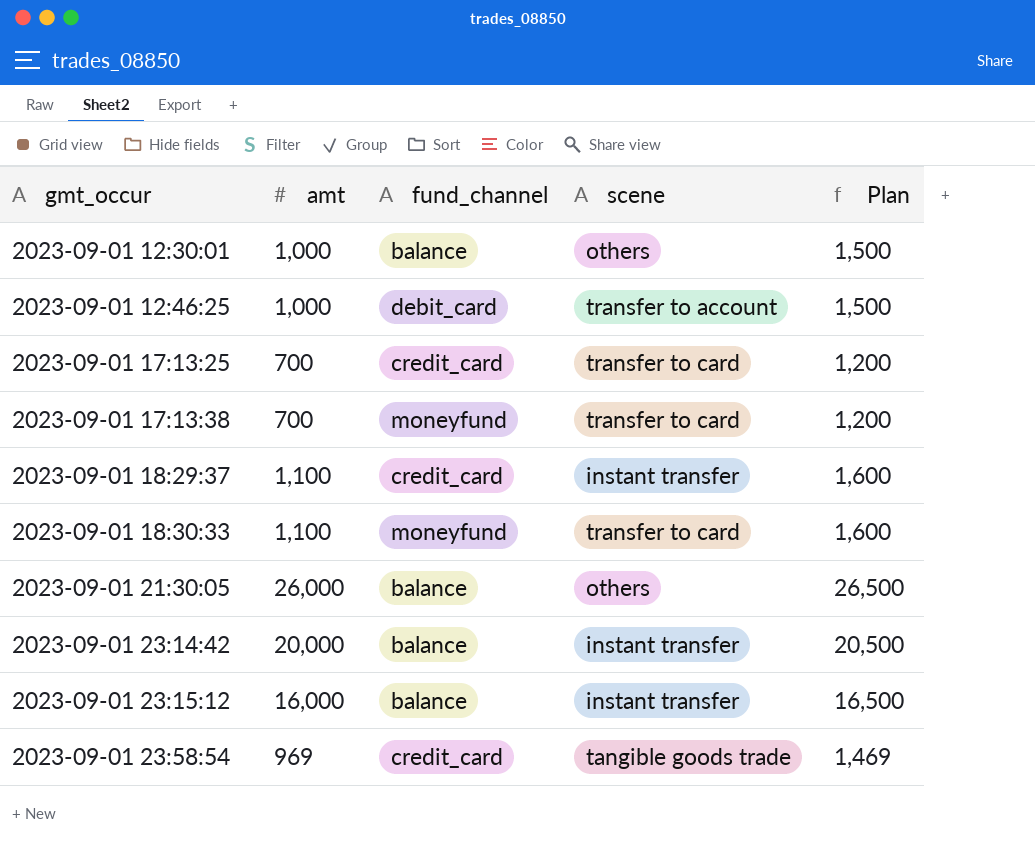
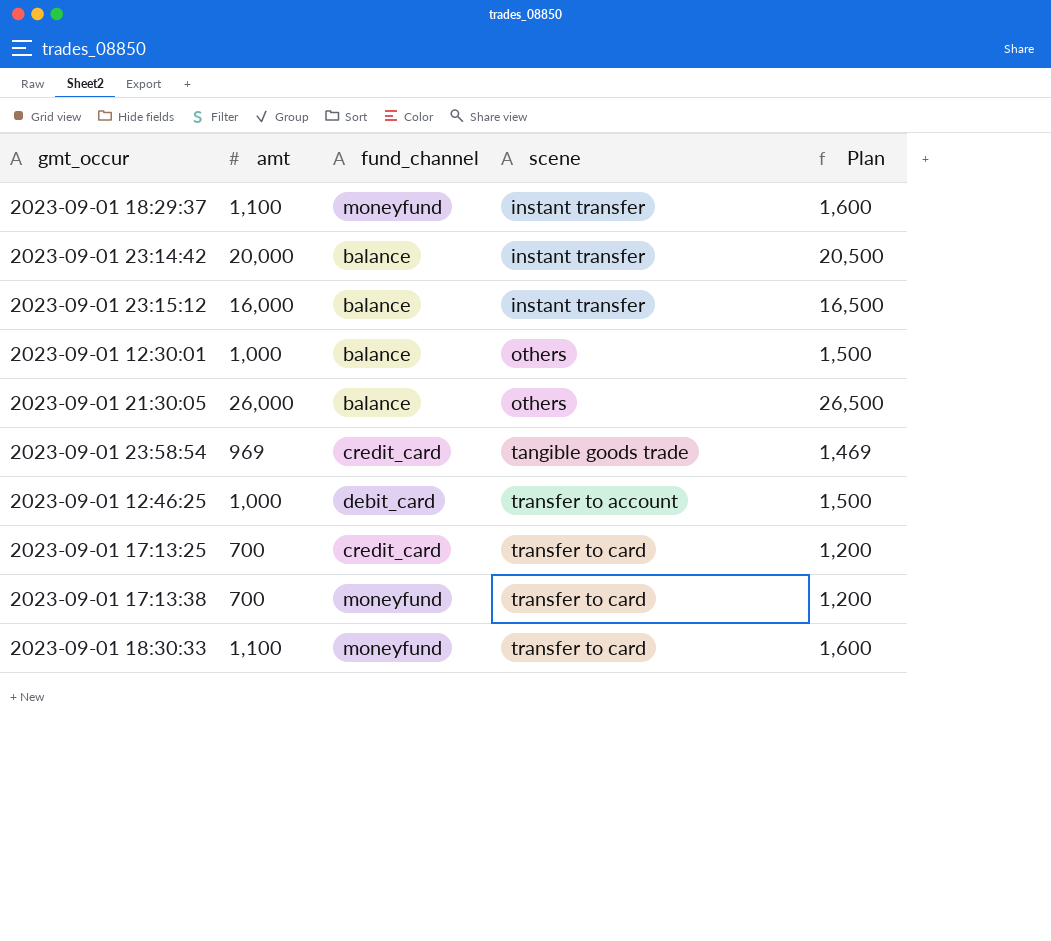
row order: gmt_occur ascending -> scene ascending
2023-09-01 18:29:37 | fund_channel: credit_card -> moneyfund

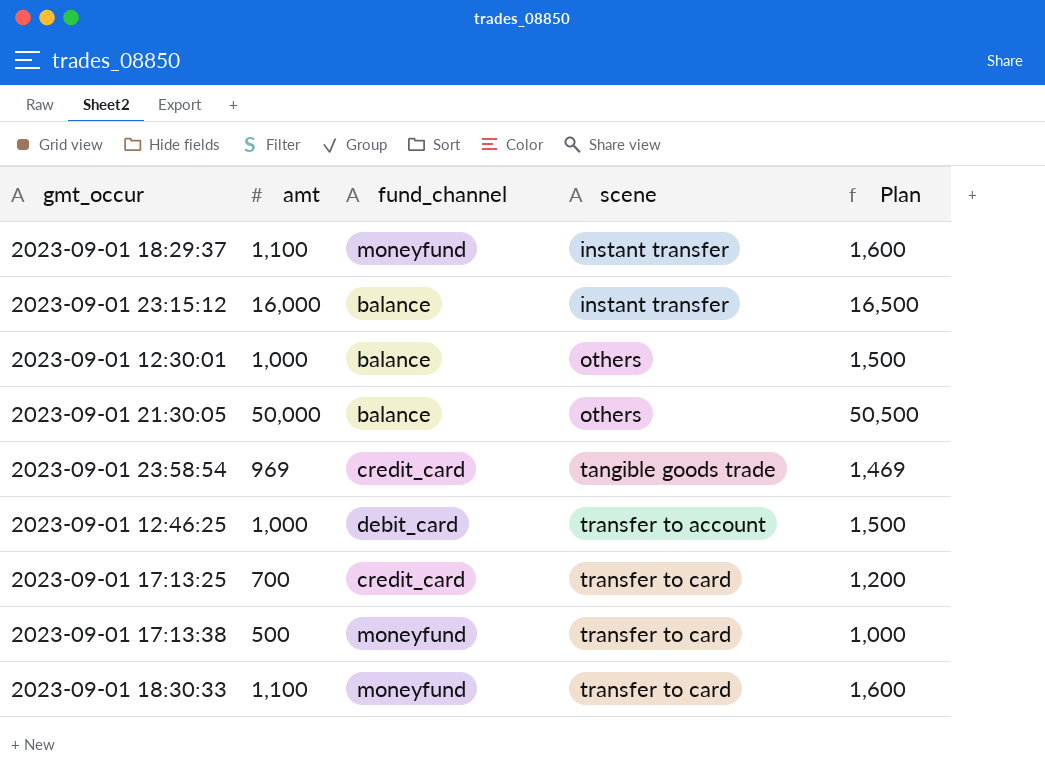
row 2023-09-01 23:14:42: 20,000 | balance | instant transfer | 20,500 -> none
2023-09-01 21:30:05 | amt: 26,000 -> 50,000
2023-09-01 21:30:05 | Plan: 26,500 -> 50,500
2023-09-01 17:13:38 | amt: 700 -> 500
2023-09-01 17:13:38 | Plan: 1,200 -> 1,000

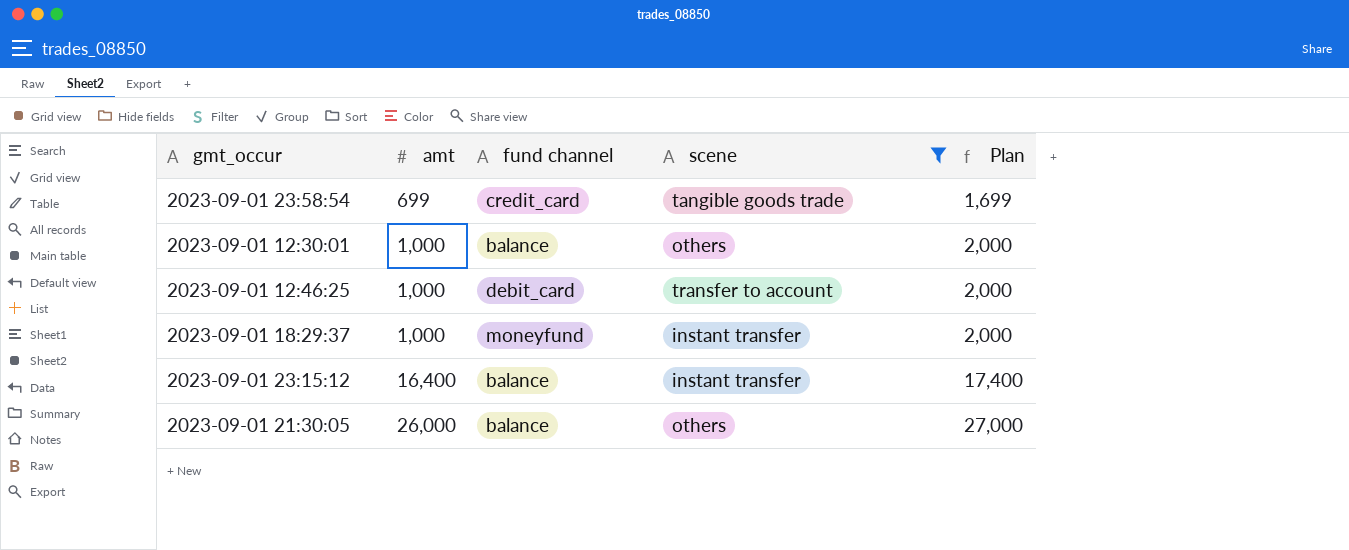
filter: none -> scene != transfer to card
row order: scene ascending -> amt ascending
column name: fund_channel -> fund channel
column Plan | formula: [amt] + 500 -> [amt] + 1000
2023-09-01 23:58:54 | amt: 969 -> 699
2023-09-01 18:29:37 | amt: 1,100 -> 1,000
2023-09-01 23:15:12 | amt: 16,000 -> 16,400
2023-09-01 21:30:05 | amt: 50,000 -> 26,000

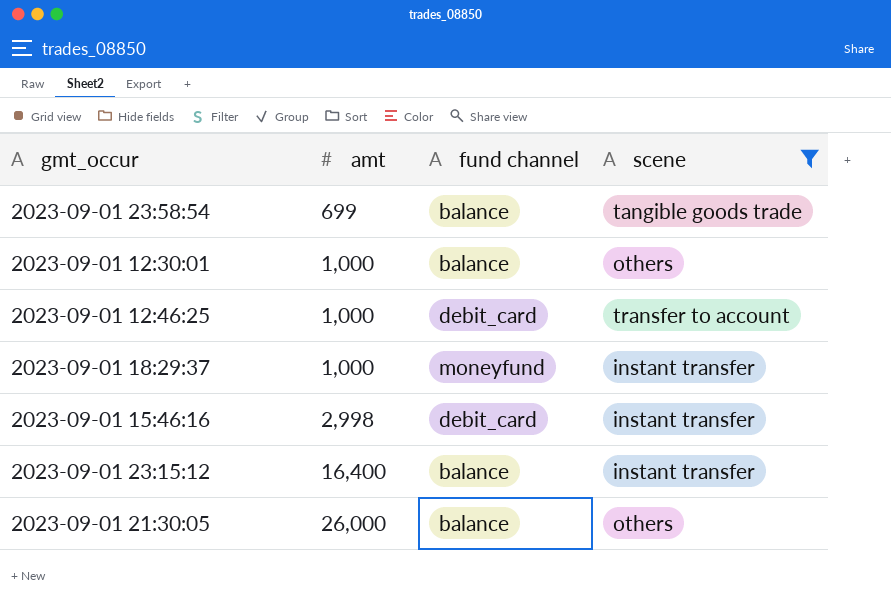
column Plan | formula: [amt] + 1000 -> none
2023-09-01 23:58:54 | fund channel: credit_card -> balance
row 2023-09-01 15:46:16: none -> 2,998 | debit_card | instant transfer

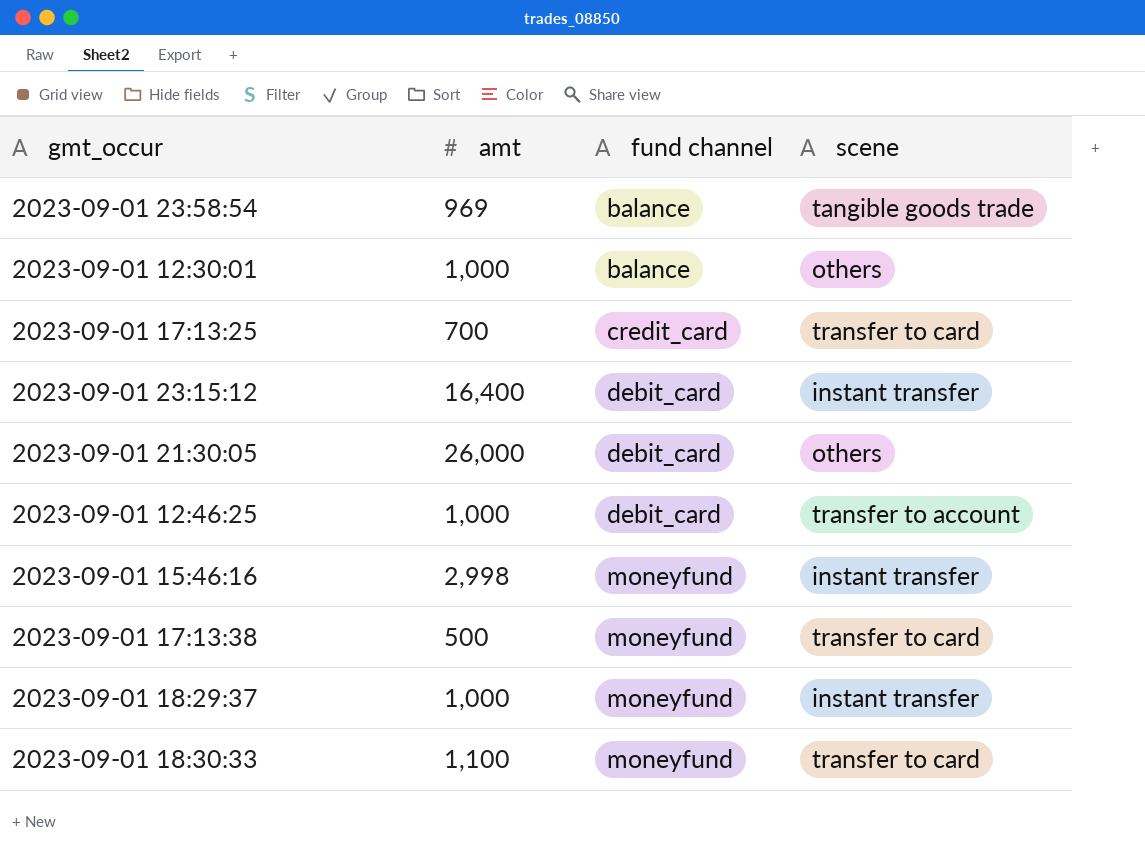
filter: scene != transfer to card -> none
row order: amt ascending -> fund channel ascending
2023-09-01 23:58:54 | amt: 699 -> 969
2023-09-01 23:15:12 | fund channel: balance -> debit_card
2023-09-01 21:30:05 | fund channel: balance -> debit_card
2023-09-01 15:46:16 | fund channel: debit_card -> moneyfund

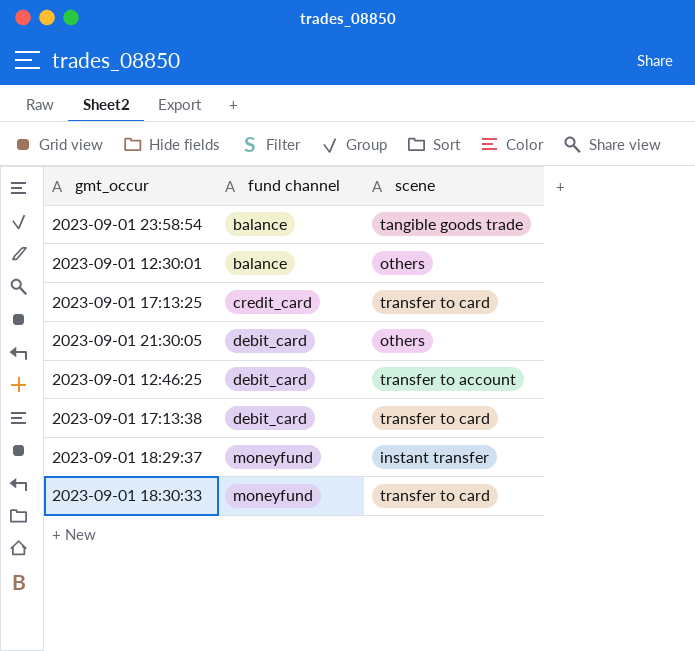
column amt | position: 2 -> none
row 2023-09-01 23:15:12: 16,400 | debit_card | instant transfer -> none
row 2023-09-01 15:46:16: 2,998 | moneyfund | instant transfer -> none
2023-09-01 17:13:38 | fund channel: moneyfund -> debit_card

